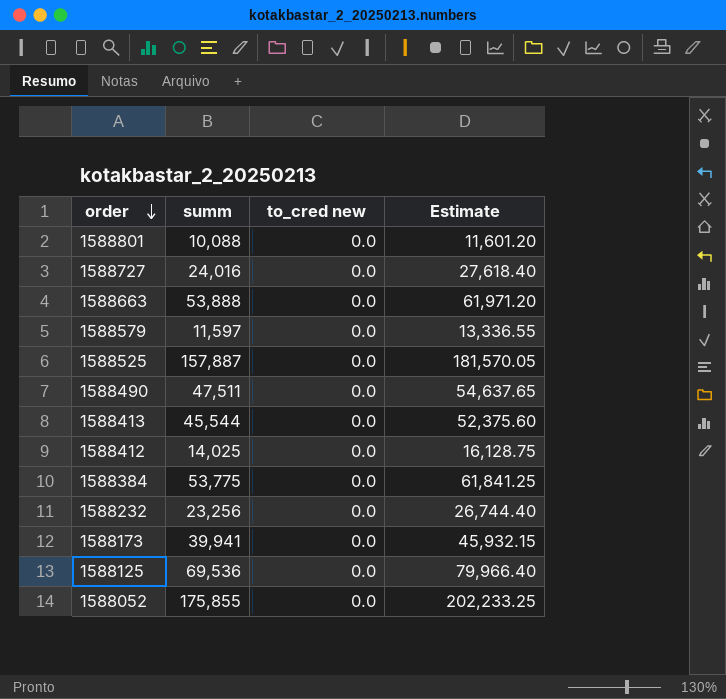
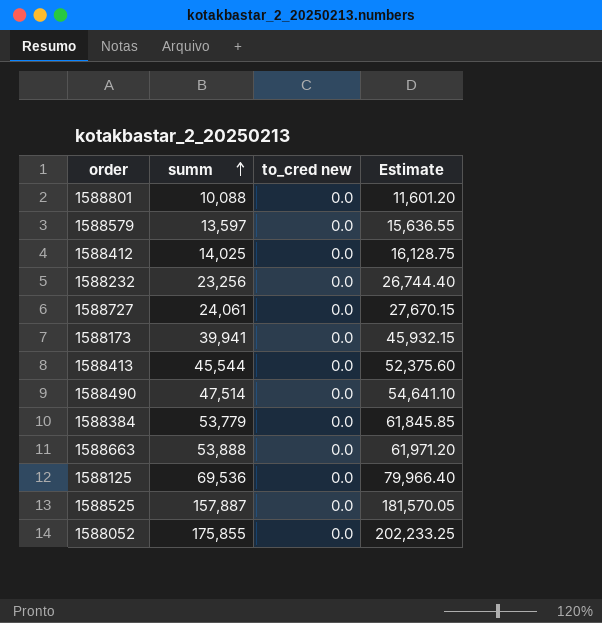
row order: order descending -> summ ascending
1588579 | summ: 11,597 -> 13,597
1588579 | Estimate: 13,336.55 -> 15,636.55
1588727 | summ: 24,016 -> 24,061
1588727 | Estimate: 27,618.40 -> 27,670.15
1588490 | summ: 47,511 -> 47,514
1588490 | Estimate: 54,637.65 -> 54,641.10
1588384 | summ: 53,775 -> 53,779
1588384 | Estimate: 61,841.25 -> 61,845.85

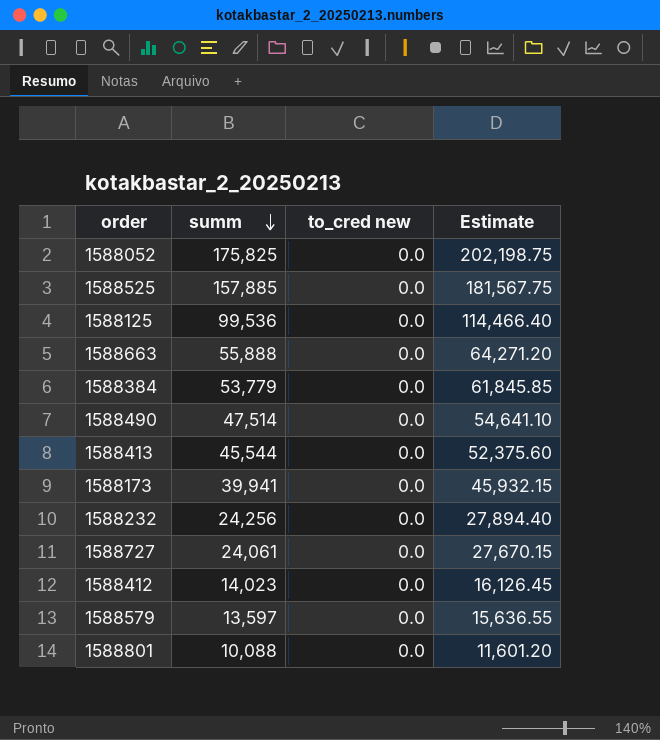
row order: summ ascending -> summ descending
1588052 | summ: 175,855 -> 175,825
1588052 | Estimate: 202,233.25 -> 202,198.75
1588525 | summ: 157,887 -> 157,885
1588525 | Estimate: 181,570.05 -> 181,567.75
1588125 | summ: 69,536 -> 99,536
1588125 | Estimate: 79,966.40 -> 114,466.40
1588663 | summ: 53,888 -> 55,888
1588663 | Estimate: 61,971.20 -> 64,271.20
1588232 | summ: 23,256 -> 24,256
1588232 | Estimate: 26,744.40 -> 27,894.40
1588412 | summ: 14,025 -> 14,023
1588412 | Estimate: 16,128.75 -> 16,126.45

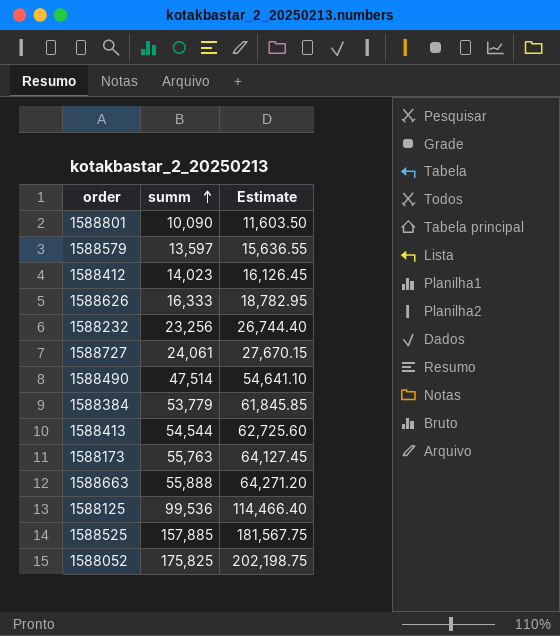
row order: summ descending -> summ ascending
column to_cred new | position: 3 -> none
1588801 | summ: 10,088 -> 10,090
1588801 | Estimate: 11,601.20 -> 11,603.50
row 1588626: none -> 16,333 | 18,782.95
1588232 | summ: 24,256 -> 23,256
1588232 | Estimate: 27,894.40 -> 26,744.40
1588413 | summ: 45,544 -> 54,544
1588413 | Estimate: 52,375.60 -> 62,725.60
1588173 | summ: 39,941 -> 55,763
1588173 | Estimate: 45,932.15 -> 64,127.45

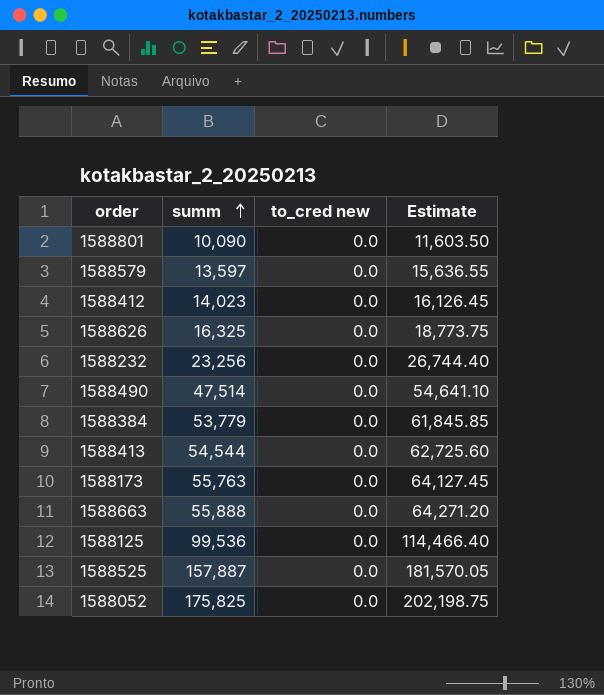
column to_cred new | position: none -> 3
row 1588727: 24,061 | 27,670.15 -> none
1588626 | summ: 16,333 -> 16,325
1588626 | Estimate: 18,782.95 -> 18,773.75
1588525 | summ: 157,885 -> 157,887
1588525 | Estimate: 181,567.75 -> 181,570.05

